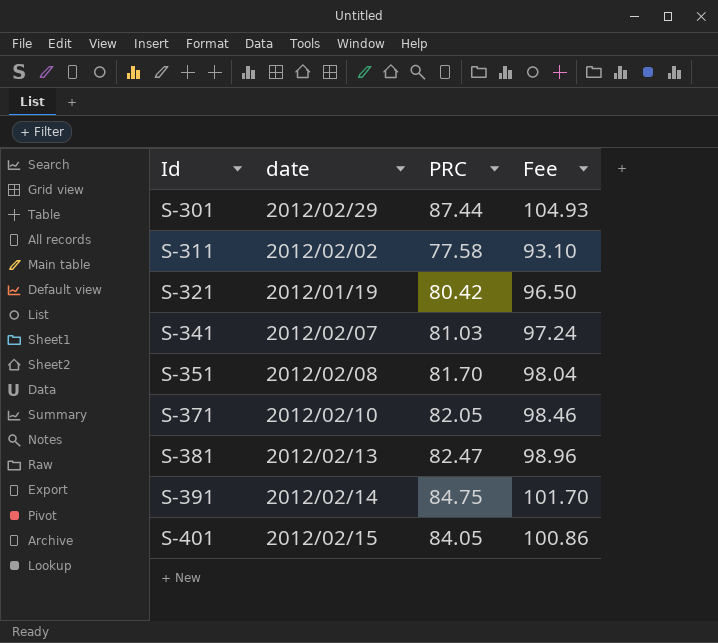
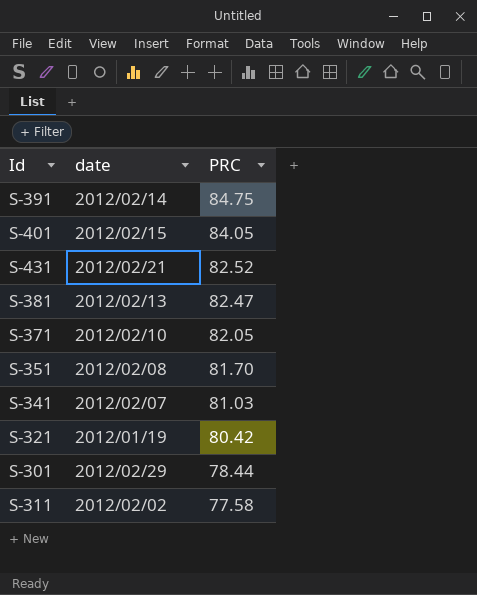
row order: Id ascending -> PRC descending
column Fee | formula: [PRC] * 1.2 -> none
row S-431: none -> 2012/02/21 | 82.52
S-301 | PRC: 87.44 -> 78.44

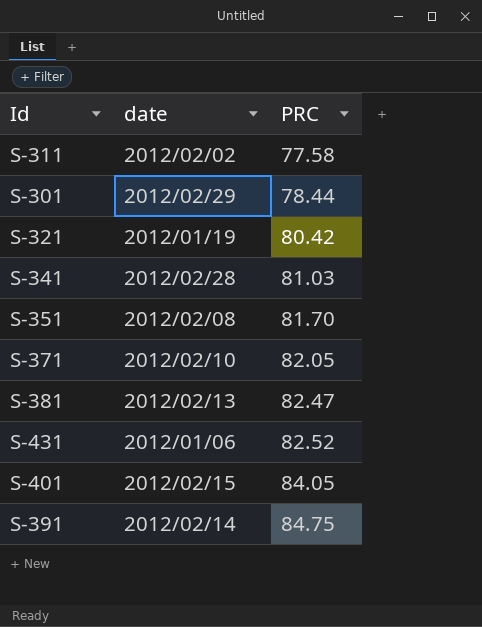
row order: PRC descending -> PRC ascending
S-341 | date: 2012/02/07 -> 2012/02/28
S-431 | date: 2012/02/21 -> 2012/01/06

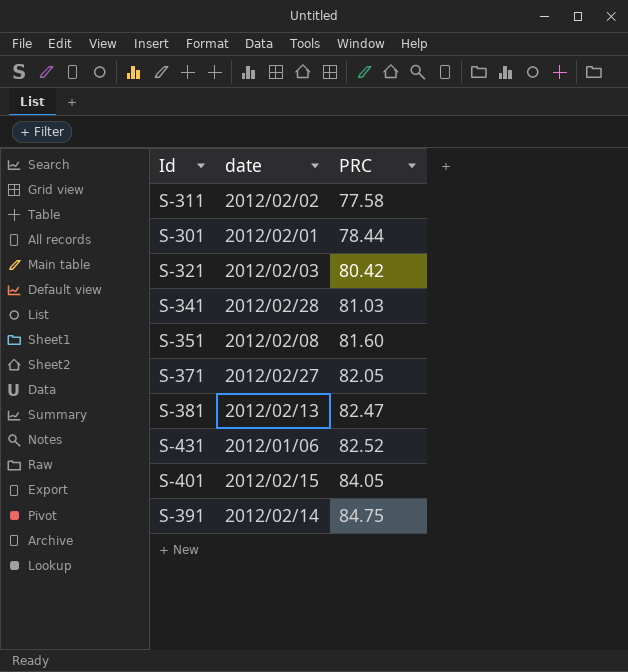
S-301 | date: 2012/02/29 -> 2012/02/01
S-321 | date: 2012/01/19 -> 2012/02/03
S-351 | PRC: 81.70 -> 81.60
S-371 | date: 2012/02/10 -> 2012/02/27

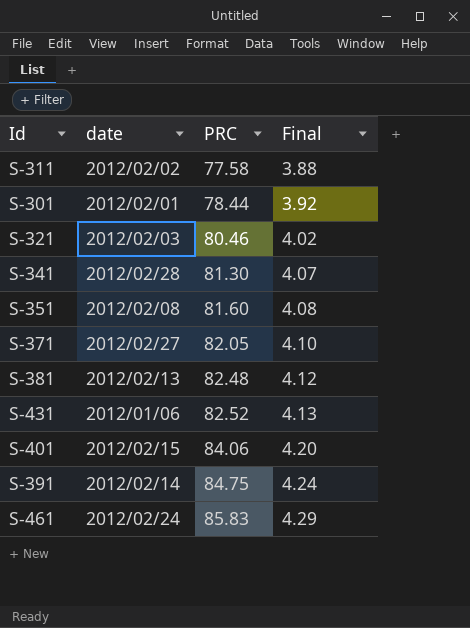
column Final | formula: none -> [PRC] * 0.05
S-321 | PRC: 80.42 -> 80.46
S-341 | PRC: 81.03 -> 81.30
S-381 | PRC: 82.47 -> 82.48
S-401 | PRC: 84.05 -> 84.06
row S-461: none -> 2012/02/24 | 85.83 | 4.29

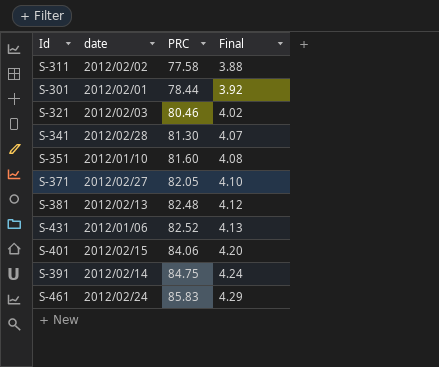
S-351 | date: 2012/02/08 -> 2012/01/10

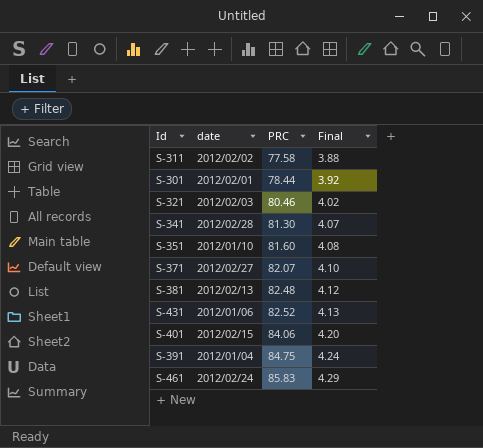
S-371 | PRC: 82.05 -> 82.07
S-391 | date: 2012/02/14 -> 2012/01/04

